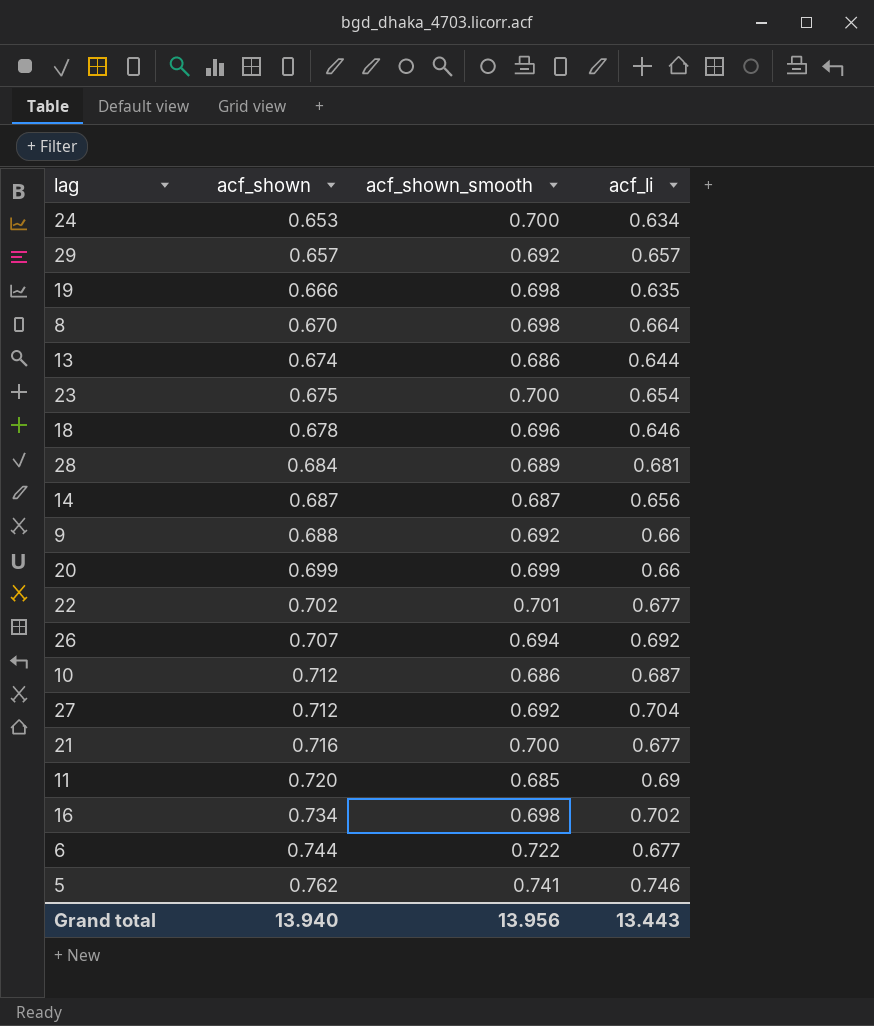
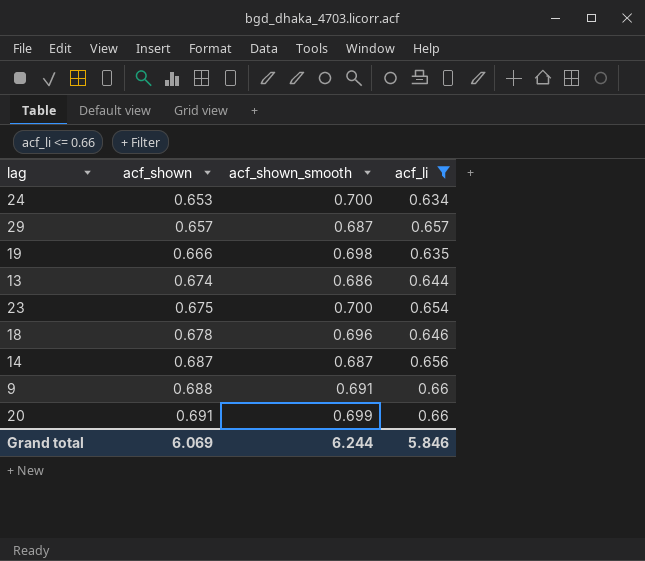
filter: none -> acf_li <= 0.66
29 | acf_shown_smooth: 0.692 -> 0.687
9 | acf_shown_smooth: 0.692 -> 0.691
20 | acf_shown: 0.699 -> 0.691
Grand total | acf_shown: 13.940 -> 6.069
Grand total | acf_shown_smooth: 13.956 -> 6.244
Grand total | acf_li: 13.443 -> 5.846

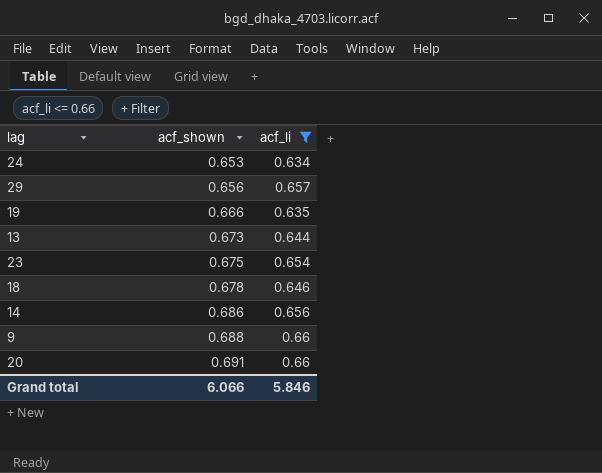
column acf_shown_smooth | position: 3 -> none
29 | acf_shown: 0.657 -> 0.656
13 | acf_shown: 0.674 -> 0.673
14 | acf_shown: 0.687 -> 0.686
Grand total | acf_shown: 6.069 -> 6.066

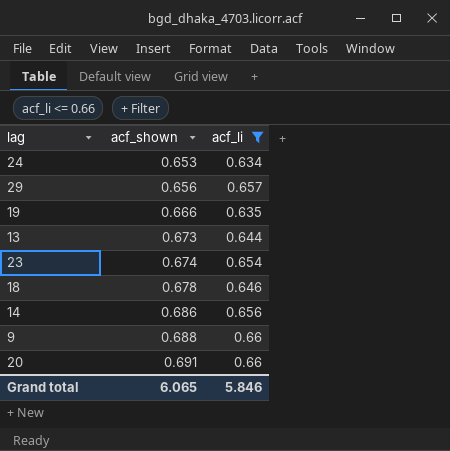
23 | acf_shown: 0.675 -> 0.674
Grand total | acf_shown: 6.066 -> 6.065

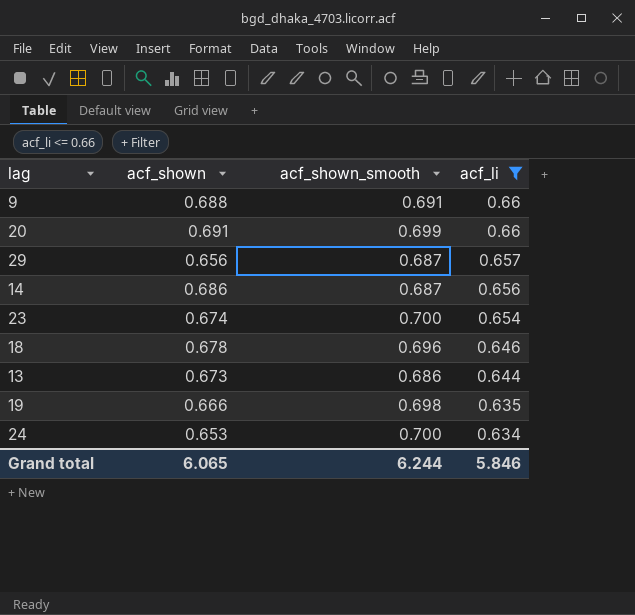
row order: acf_shown ascending -> acf_li descending
column acf_shown_smooth | position: none -> 3

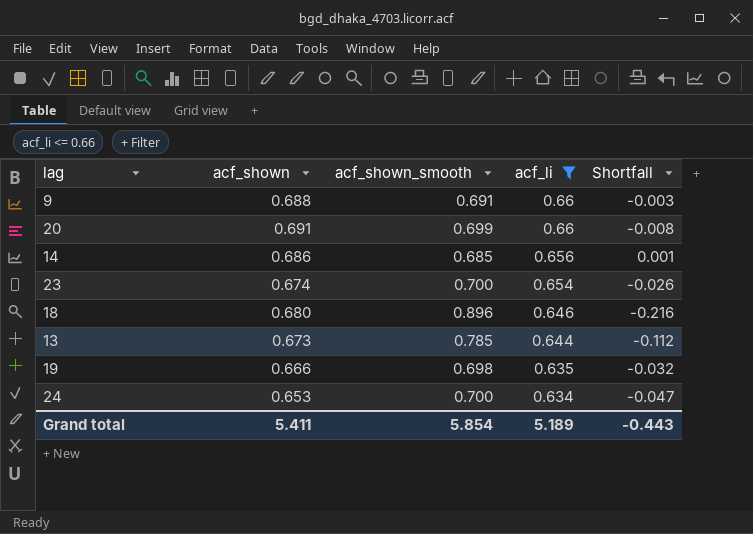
column Shortfall | formula: none -> [acf_shown] - [acf_shown_smooth]
row 29: 0.656 | 0.687 | 0.657 -> none
14 | acf_shown_smooth: 0.687 -> 0.685
18 | acf_shown: 0.678 -> 0.680
18 | acf_shown_smooth: 0.696 -> 0.896
13 | acf_shown_smooth: 0.686 -> 0.785
Grand total | acf_shown: 6.065 -> 5.411
Grand total | acf_shown_smooth: 6.244 -> 5.854
Grand total | acf_li: 5.846 -> 5.189

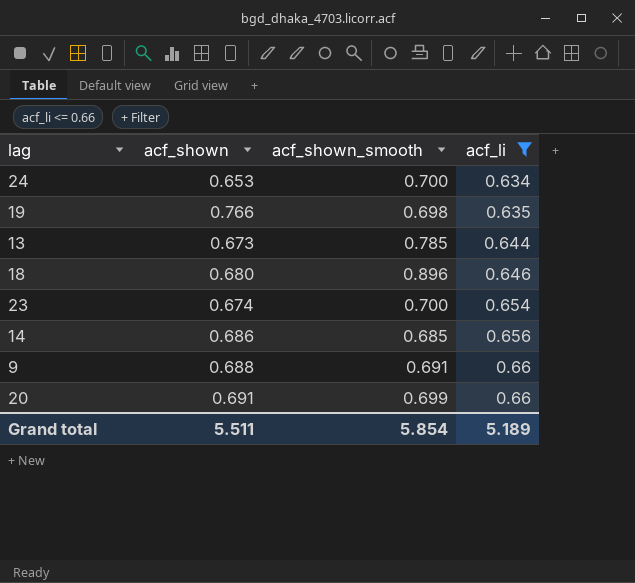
row order: acf_li descending -> acf_li ascending
column Shortfall | formula: [acf_shown] - [acf_shown_smooth] -> none
19 | acf_shown: 0.666 -> 0.766
Grand total | acf_shown: 5.411 -> 5.511

